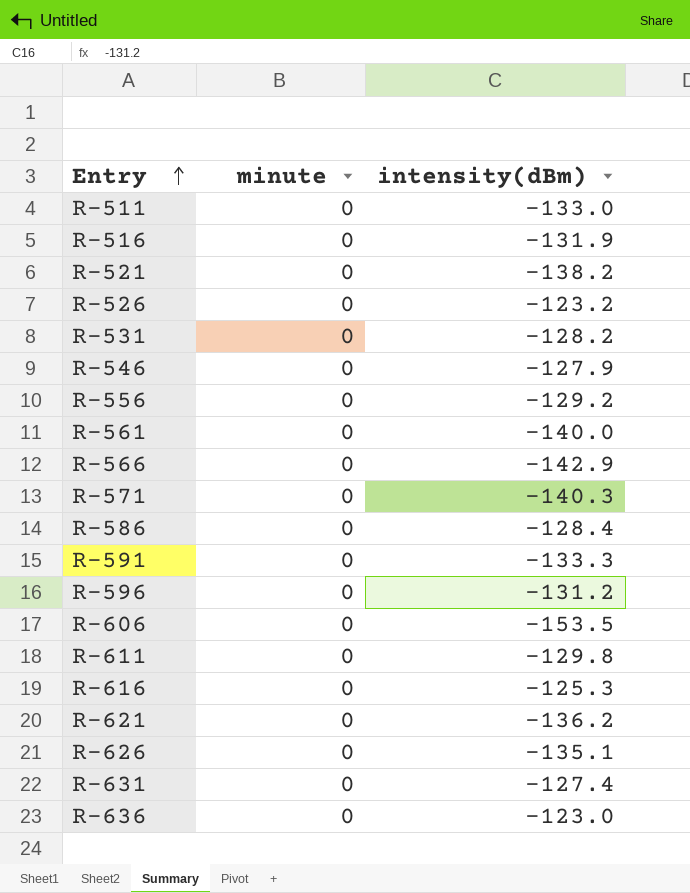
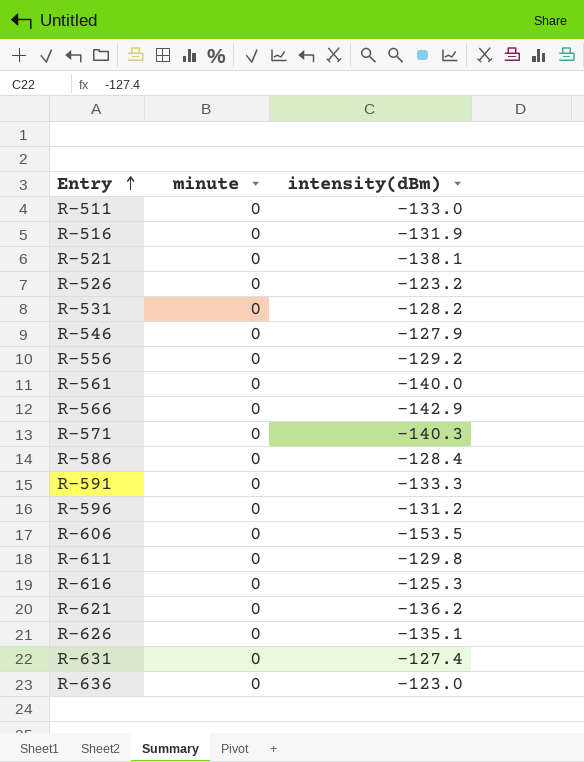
R-521 | intensity(dBm): -138.2 -> -138.1

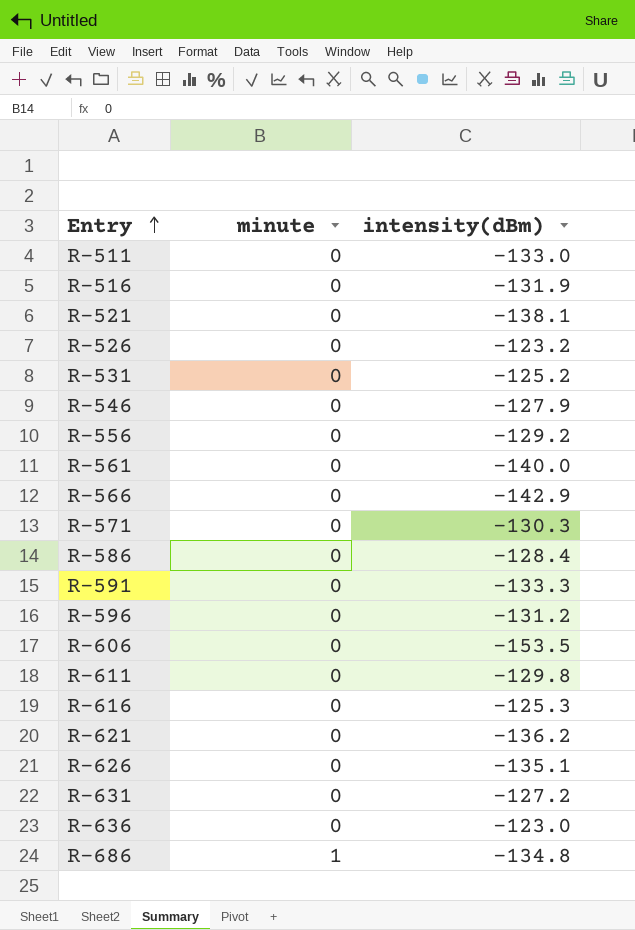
R-531 | intensity(dBm): -128.2 -> -125.2
R-571 | intensity(dBm): -140.3 -> -130.3
R-631 | intensity(dBm): -127.4 -> -127.2
row R-686: none -> 1 | -134.8

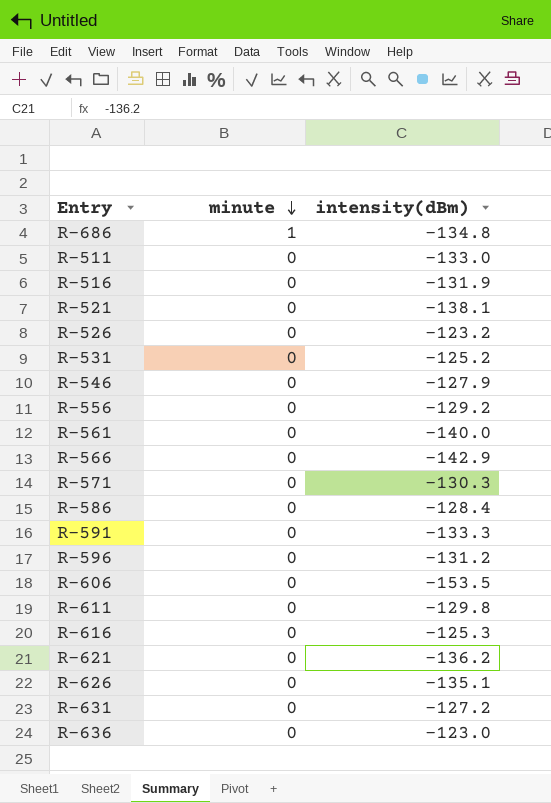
row order: Entry ascending -> minute descending

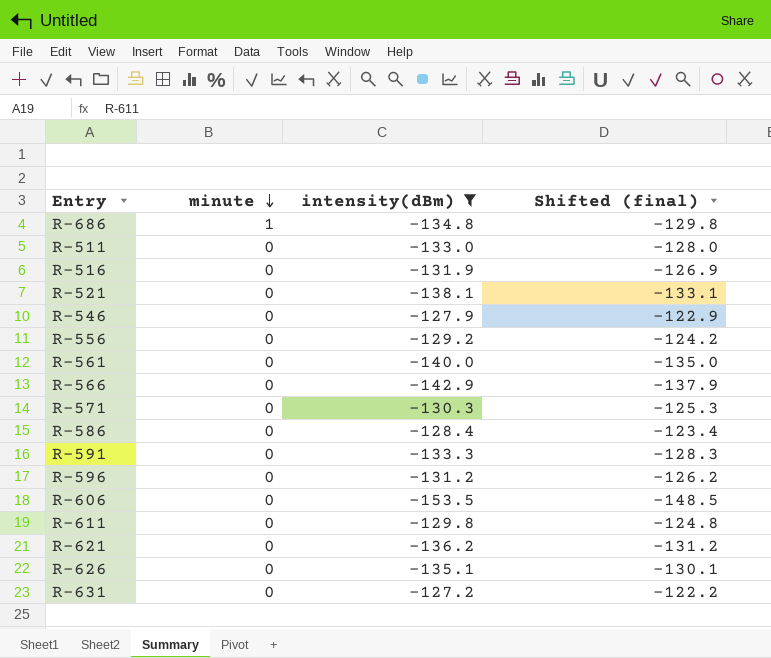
filter: none -> intensity(dBm) <= -127.2
column Shifted (final) | formula: none -> [intensity(dBm)] + 5

